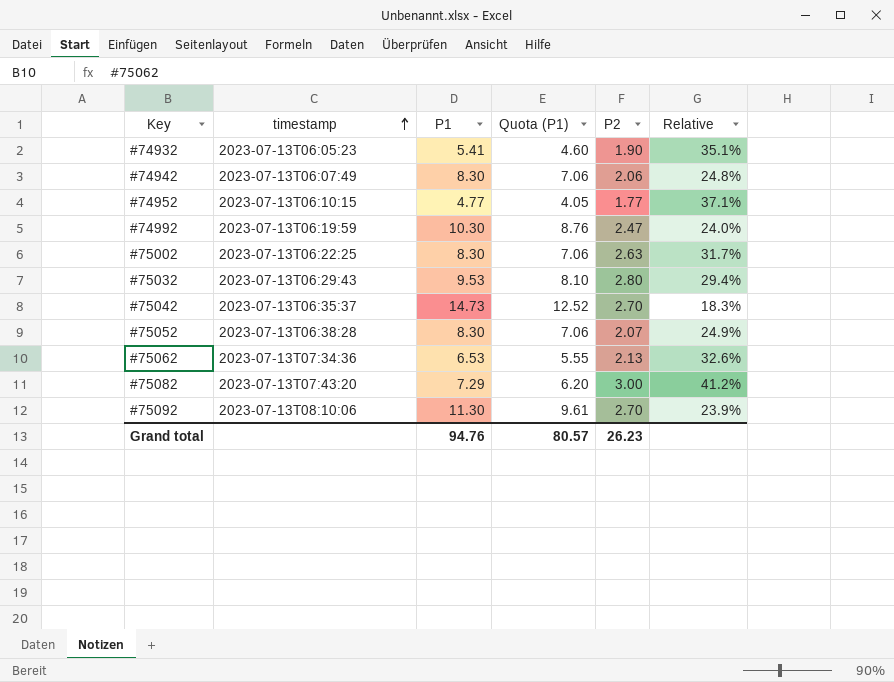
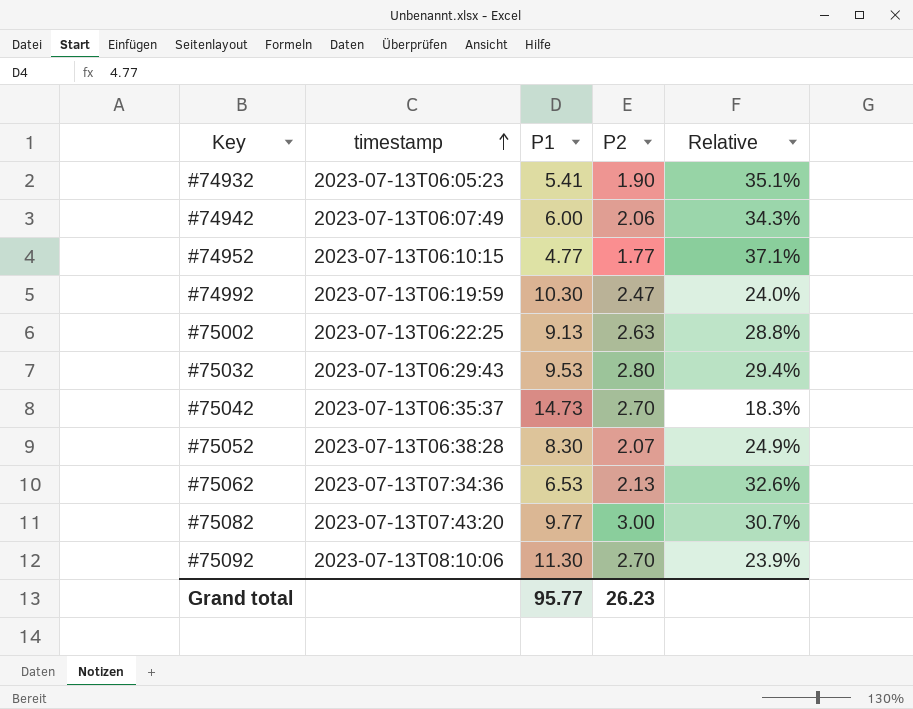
column Quota (P1) | formula: [P1] * 0.85 -> none
#74942 | P1: 8.30 -> 6.00
#74942 | Relative: 24.8% -> 34.3%
#75002 | P1: 8.30 -> 9.13
#75002 | Relative: 31.7% -> 28.8%
#75082 | P1: 7.29 -> 9.77
#75082 | Relative: 41.2% -> 30.7%
Grand total | P1: 94.76 -> 95.77

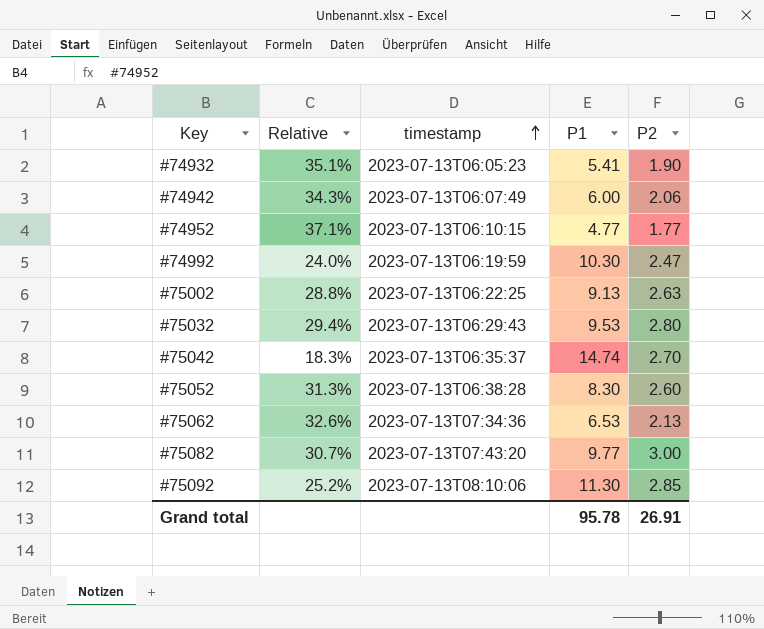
column Relative | position: 5 -> 2
#75042 | P1: 14.73 -> 14.74
#75052 | Relative: 24.9% -> 31.3%
#75052 | P2: 2.07 -> 2.60
#75092 | Relative: 23.9% -> 25.2%
#75092 | P2: 2.70 -> 2.85
Grand total | P1: 95.77 -> 95.78
Grand total | P2: 26.23 -> 26.91

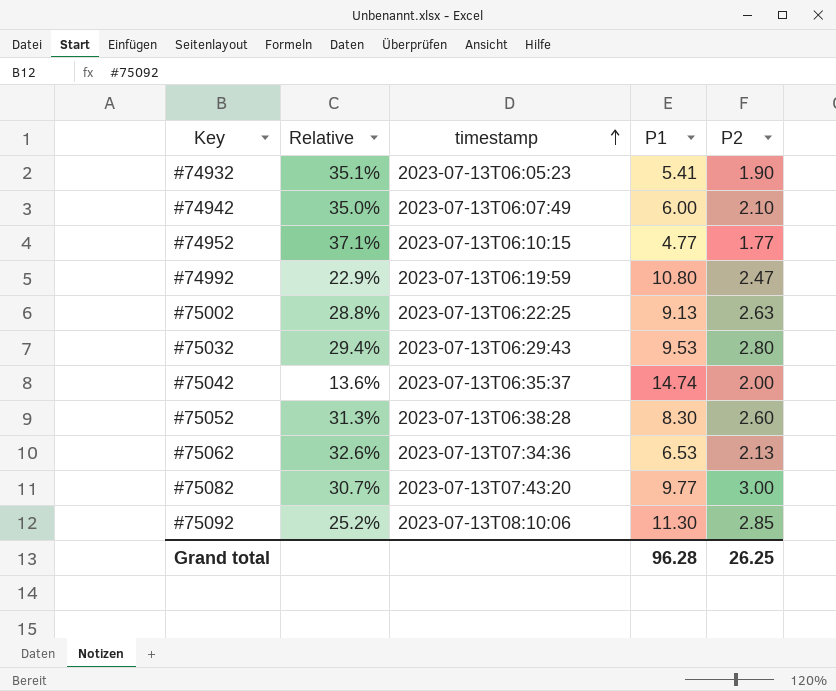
#74942 | Relative: 34.3% -> 35.0%
#74942 | P2: 2.06 -> 2.10
#74992 | Relative: 24.0% -> 22.9%
#74992 | P1: 10.30 -> 10.80
#75042 | Relative: 18.3% -> 13.6%
#75042 | P2: 2.70 -> 2.00
Grand total | P1: 95.78 -> 96.28
Grand total | P2: 26.91 -> 26.25

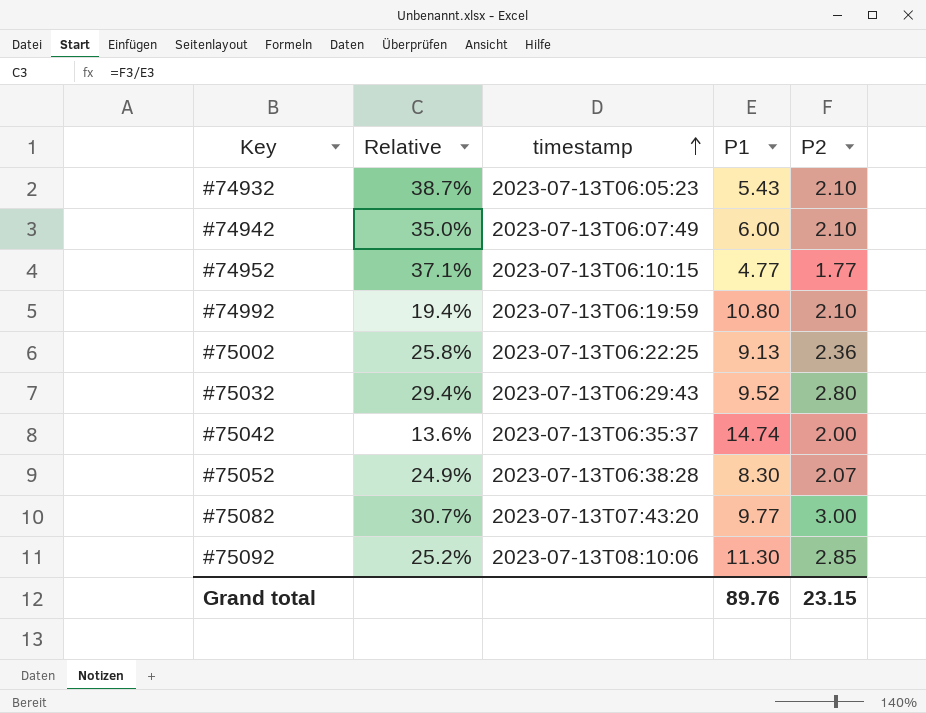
row #75062: 32.6% | 2023-07-13T07:34:36 | 6.53 | 2.13 -> none
#74932 | Relative: 35.1% -> 38.7%
#74932 | P1: 5.41 -> 5.43
#74932 | P2: 1.90 -> 2.10
#74992 | Relative: 22.9% -> 19.4%
#74992 | P2: 2.47 -> 2.10
#75002 | Relative: 28.8% -> 25.8%
#75002 | P2: 2.63 -> 2.36
#75032 | P1: 9.53 -> 9.52
#75052 | Relative: 31.3% -> 24.9%
#75052 | P2: 2.60 -> 2.07
Grand total | P1: 96.28 -> 89.76
Grand total | P2: 26.25 -> 23.15

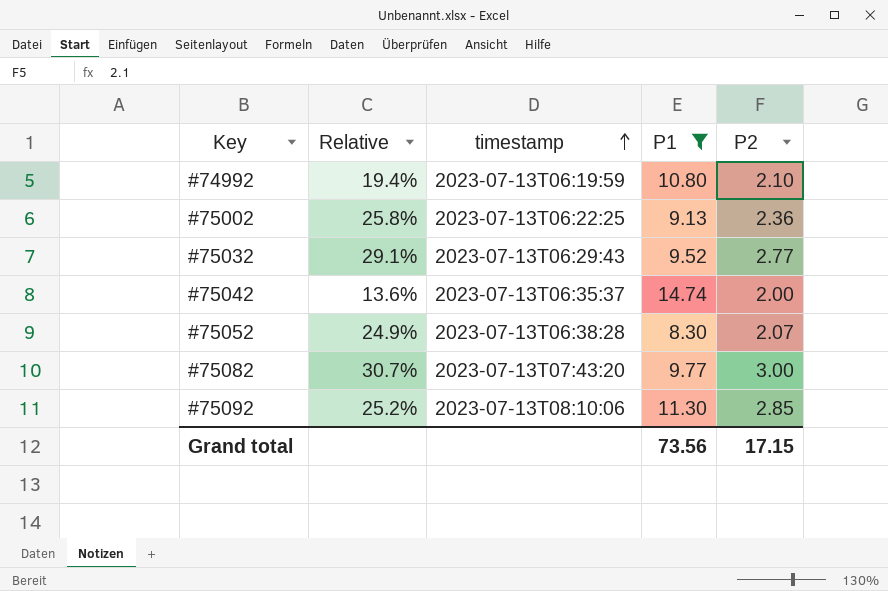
filter: none -> P1 >= 8.30
#75032 | Relative: 29.4% -> 29.1%
#75032 | P2: 2.80 -> 2.77
Grand total | P1: 89.76 -> 73.56
Grand total | P2: 23.15 -> 17.15

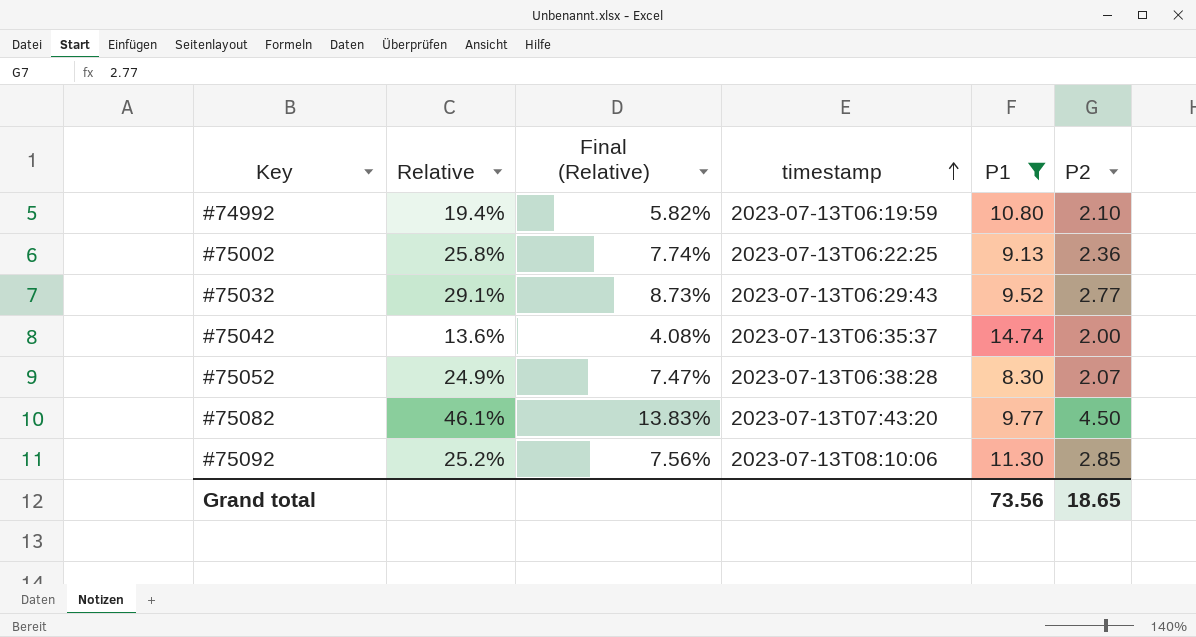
column Final (Relative) | formula: none -> [Relative] * 0.3
#75082 | Relative: 30.7% -> 46.1%
#75082 | P2: 3.00 -> 4.50
Grand total | P2: 17.15 -> 18.65

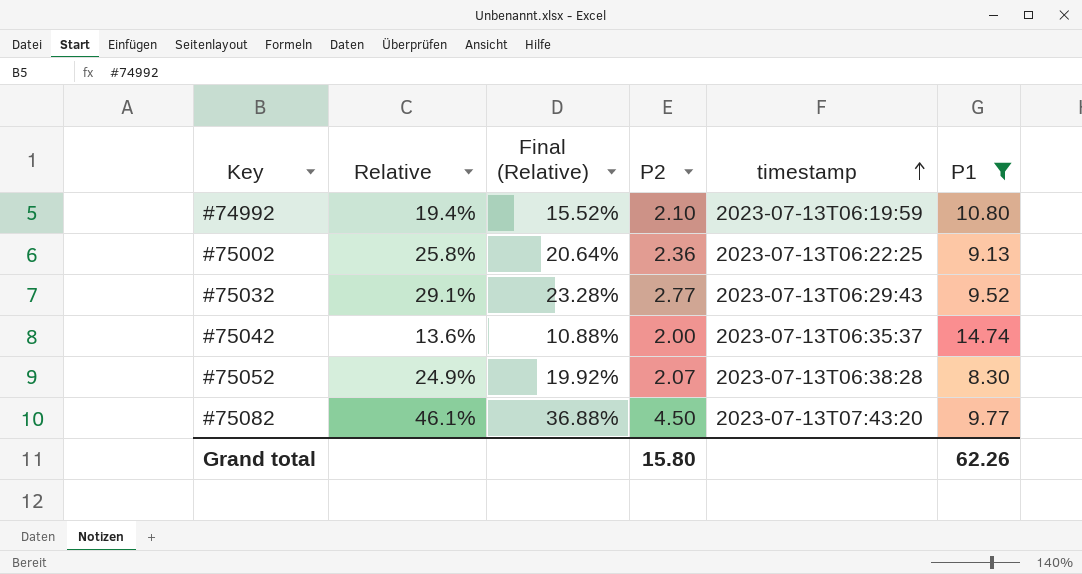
column Final (Relative) | formula: [Relative] * 0.3 -> [Relative] * 0.8
column P2 | position: 6 -> 4
row #75092: 25.2% | 7.56% | 2023-07-13T08:10:06 | 11.30 | 2.85 -> none
Grand total | P2: 18.65 -> 15.80
Grand total | P1: 73.56 -> 62.26

